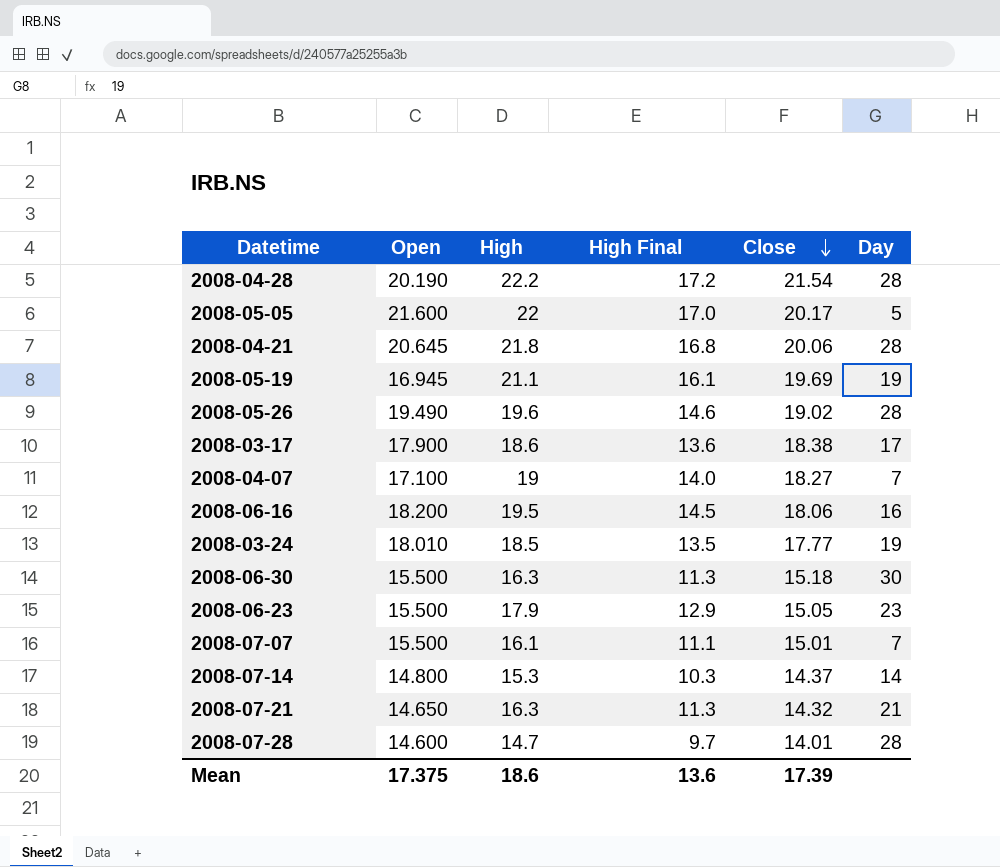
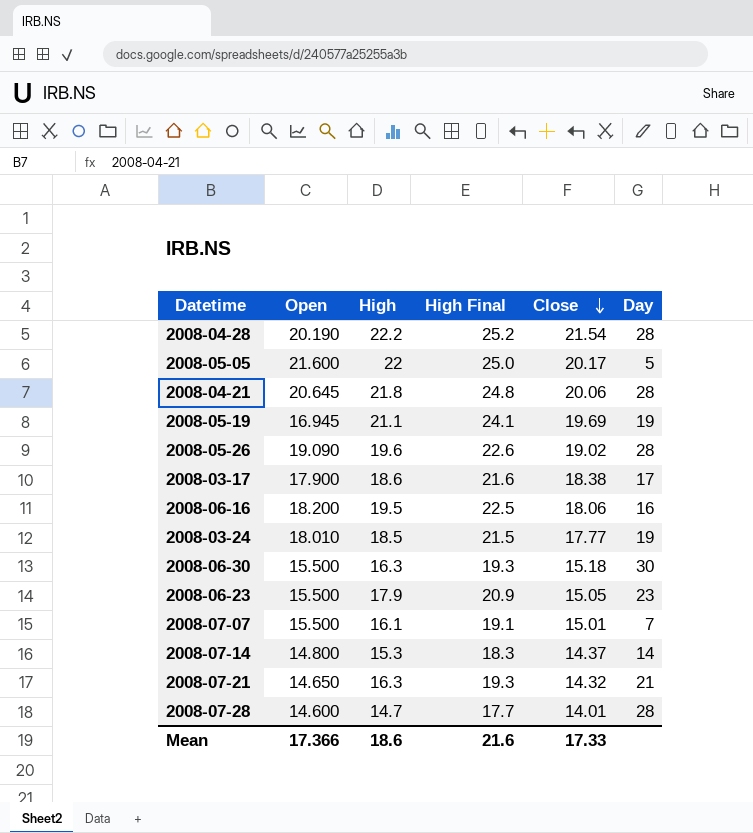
column High Final | formula: [High] - 5 -> [High] + 3
row 2008-04-07: 17.100 | 19 | 14.0 | 18.27 | 7 -> none
2008-05-26 | Open: 19.490 -> 19.090
Mean | Open: 17.375 -> 17.366
Mean | High Final: 13.6 -> 21.6
Mean | Close: 17.39 -> 17.33

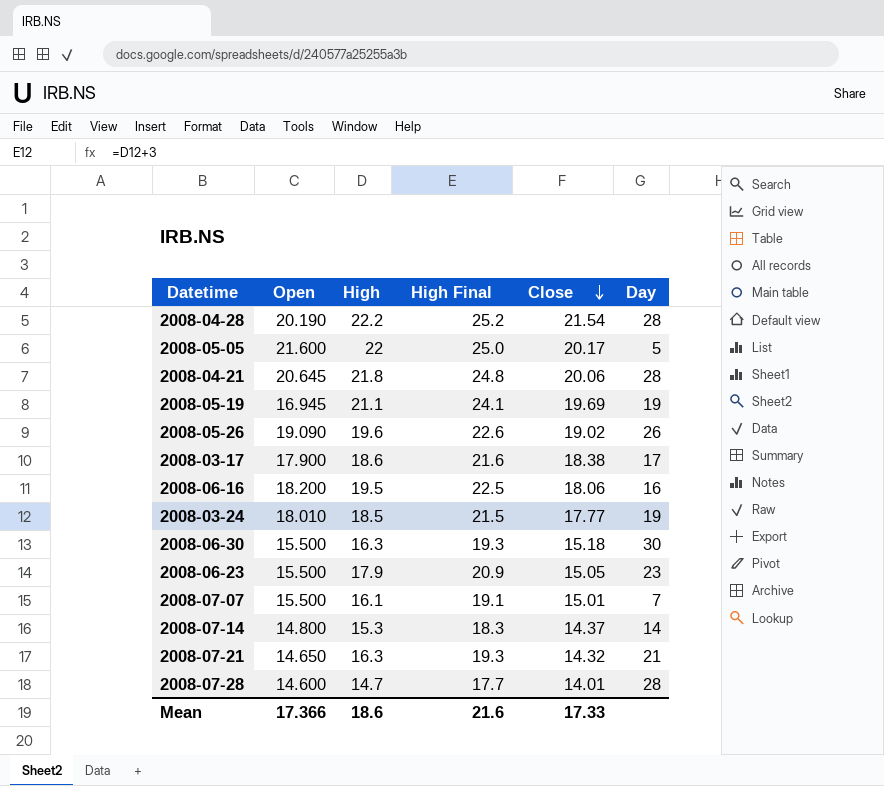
2008-05-26 | Day: 28 -> 26

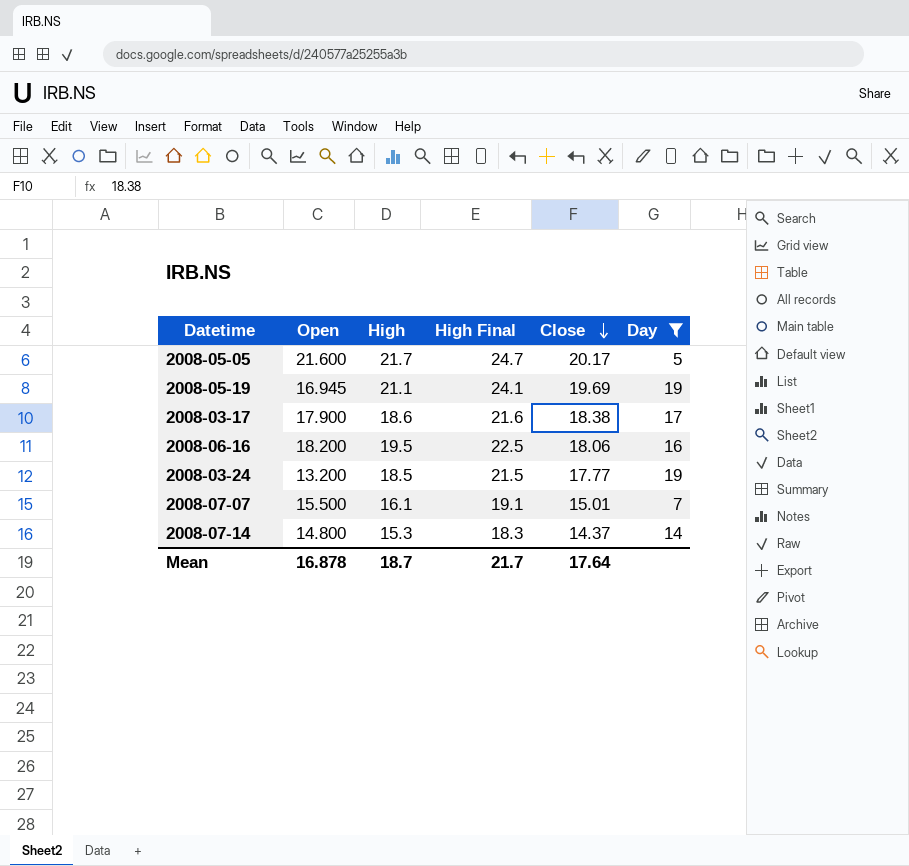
filter: none -> Day <= 19
2008-05-05 | High: 22 -> 21.7
2008-05-05 | High Final: 25.0 -> 24.7
2008-03-24 | Open: 18.010 -> 13.200
Mean | Open: 17.366 -> 16.878
Mean | High: 18.6 -> 18.7
Mean | High Final: 21.6 -> 21.7
Mean | Close: 17.33 -> 17.64

